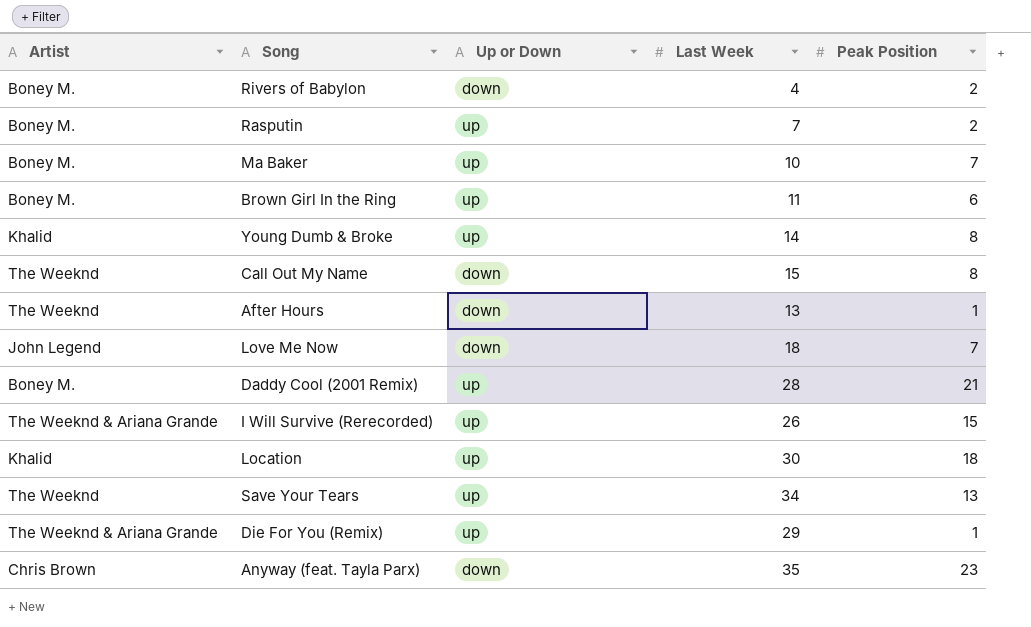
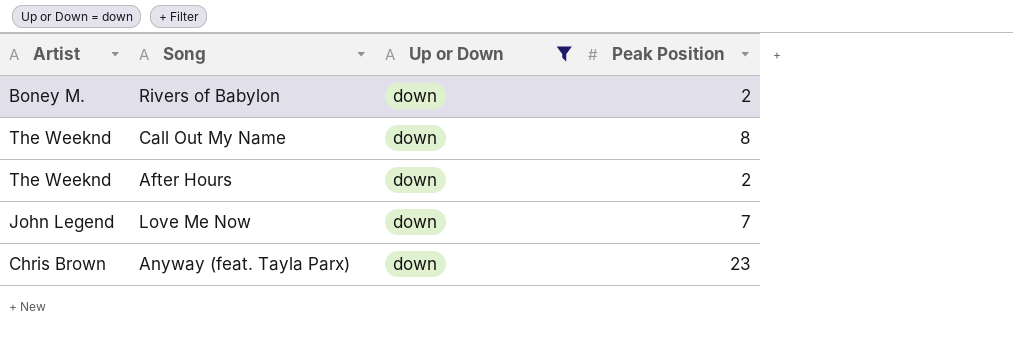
filter: none -> Up or Down = down
column Last Week | position: 4 -> none
After Hours | Peak Position: 1 -> 2

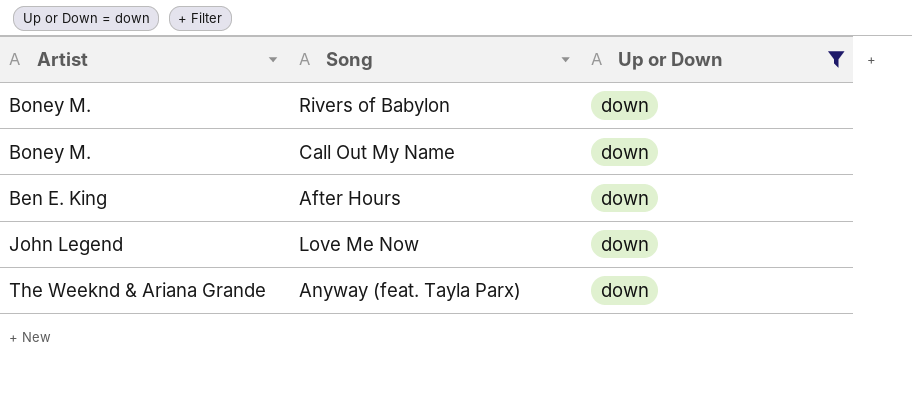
column Peak Position | position: 4 -> none
Call Out My Name | Artist: The Weeknd -> Boney M.
After Hours | Artist: The Weeknd -> Ben E. King
Anyway (feat. Tayla Parx) | Artist: Chris Brown -> The Weeknd & Ariana Grande

